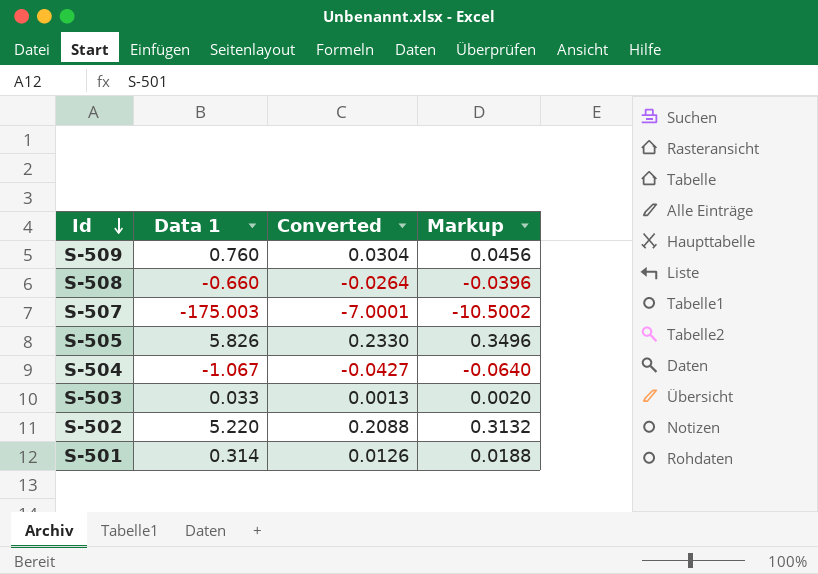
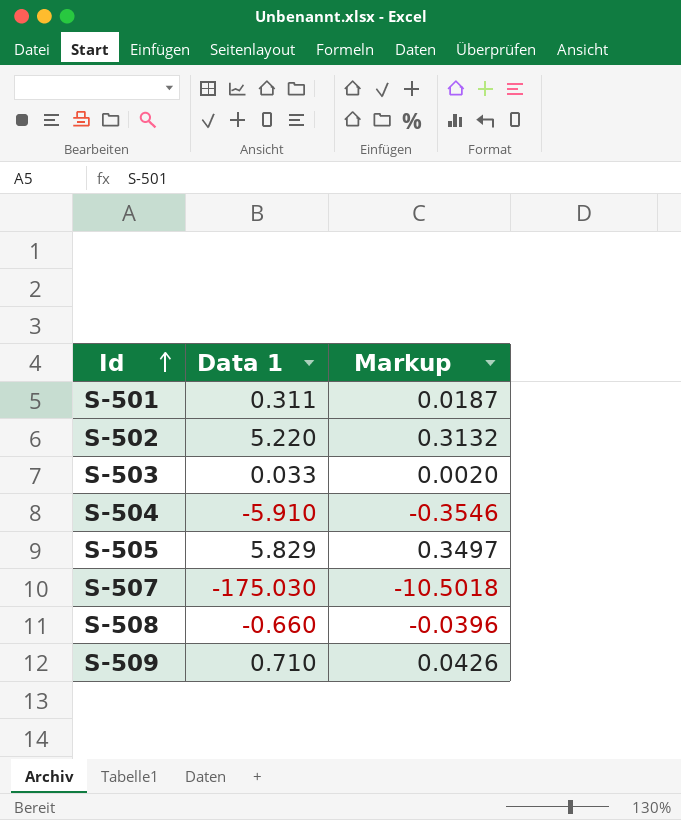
row order: Id descending -> Id ascending
column Converted | formula: [Data 1] * 0.04 -> none
S-501 | Data 1: 0.314 -> 0.311
S-501 | Markup: 0.0188 -> 0.0187
S-504 | Data 1: -1.067 -> -5.910
S-504 | Markup: -0.0640 -> -0.3546
S-505 | Data 1: 5.826 -> 5.829
S-505 | Markup: 0.3496 -> 0.3497
S-507 | Data 1: -175.003 -> -175.030
S-507 | Markup: -10.5002 -> -10.5018
S-509 | Data 1: 0.760 -> 0.710
S-509 | Markup: 0.0456 -> 0.0426

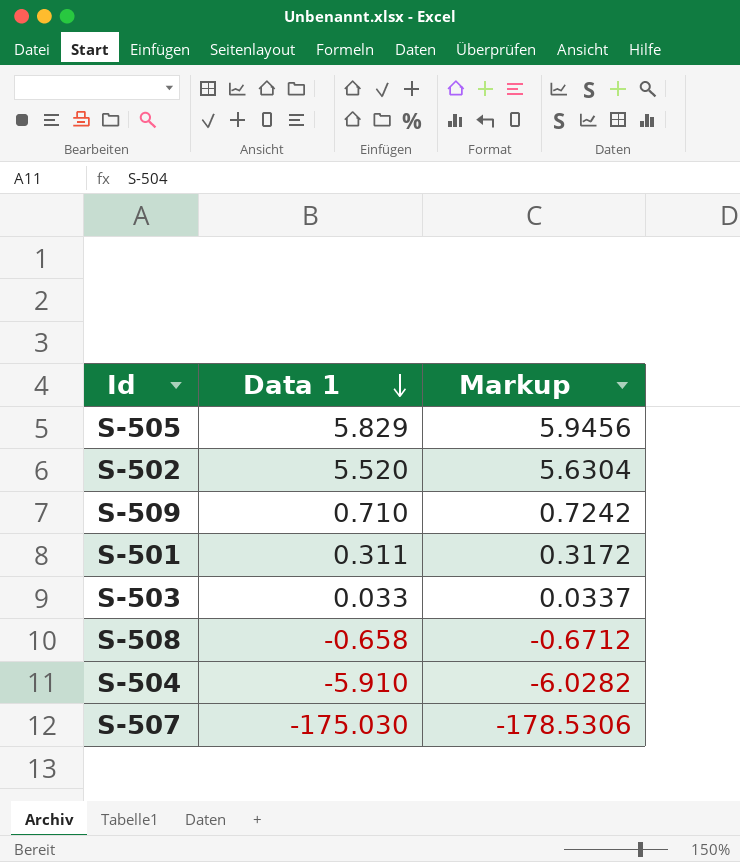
row order: Id ascending -> Data 1 descending
column Markup | formula: [Data 1] * 0.06 -> [Data 1] * 1.02
S-502 | Data 1: 5.220 -> 5.520
S-508 | Data 1: -0.660 -> -0.658

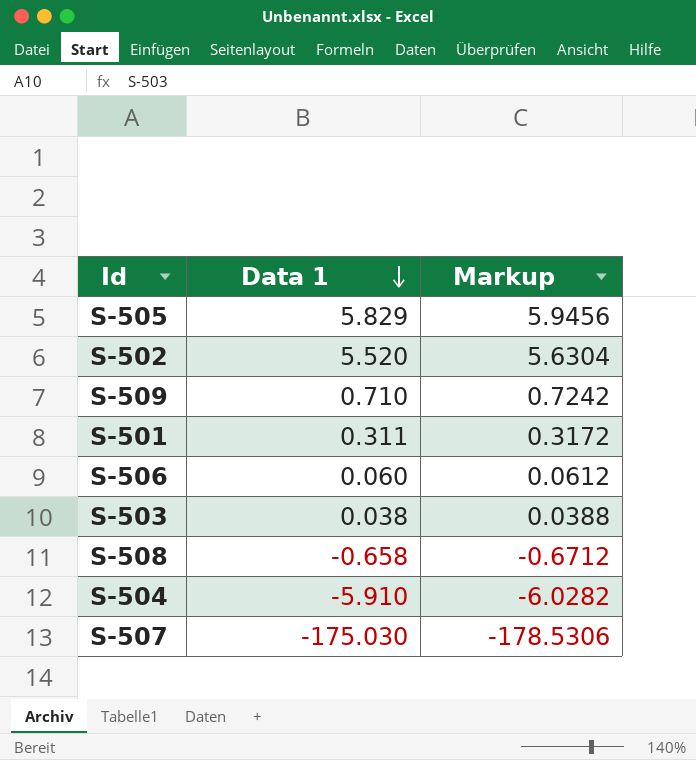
row S-506: none -> 0.060 | 0.0612
S-503 | Data 1: 0.033 -> 0.038
S-503 | Markup: 0.0337 -> 0.0388

